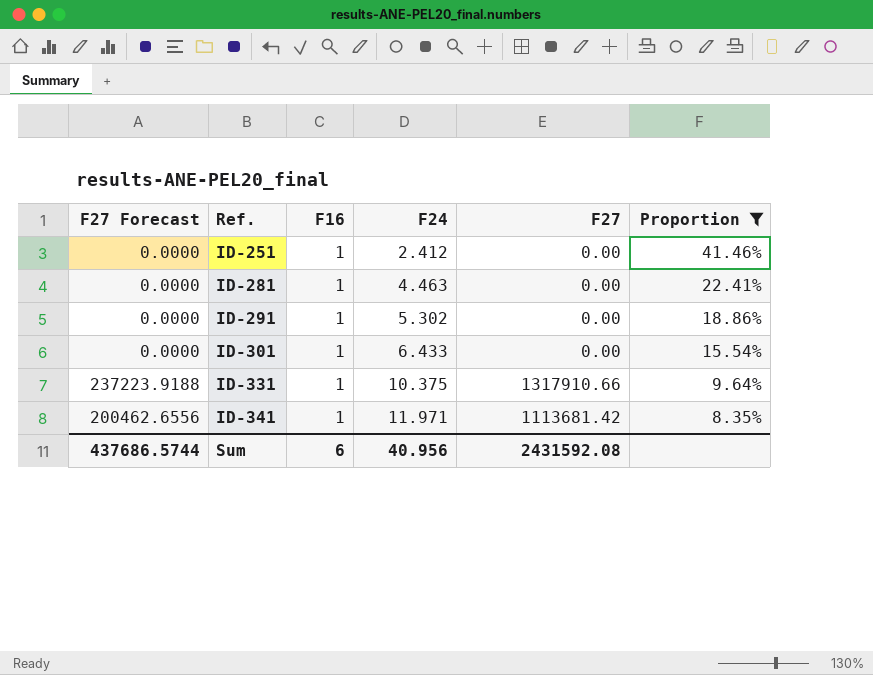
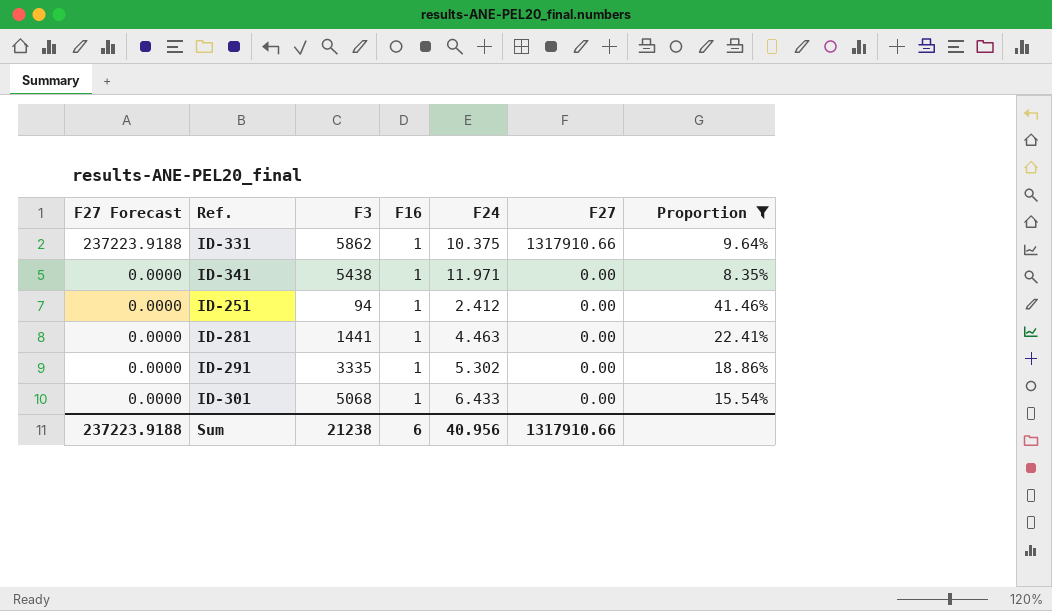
row order: Ref. ascending -> F27 Forecast descending
column F3 | position: none -> 3
ID-341 | F27 Forecast: 200462.6556 -> 0.0000
ID-341 | F27: 1113681.42 -> 0.00
Sum | F27 Forecast: 437686.5744 -> 237223.9188
Sum | F27: 2431592.08 -> 1317910.66

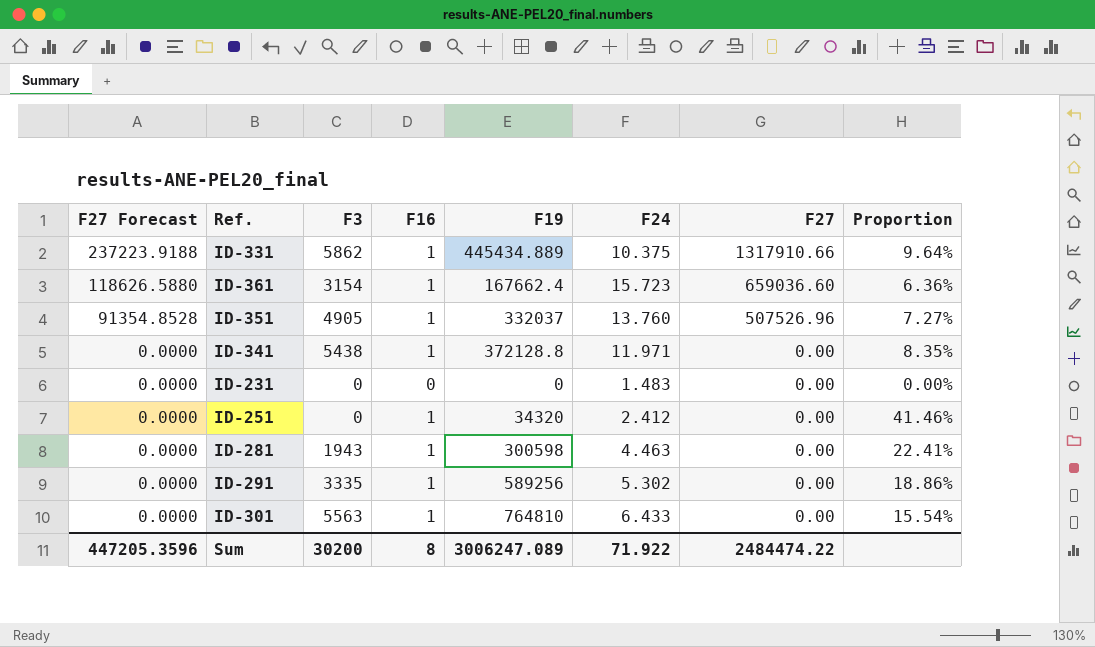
filter: Proportion >= 8.35% -> none
column F19 | position: none -> 5
ID-251 | F3: 94 -> 0
ID-281 | F3: 1441 -> 1943
ID-301 | F3: 5068 -> 5563
Sum | F27 Forecast: 237223.9188 -> 447205.3596
Sum | F3: 21238 -> 30200
Sum | F16: 6 -> 8
Sum | F24: 40.956 -> 71.922
Sum | F27: 1317910.66 -> 2484474.22

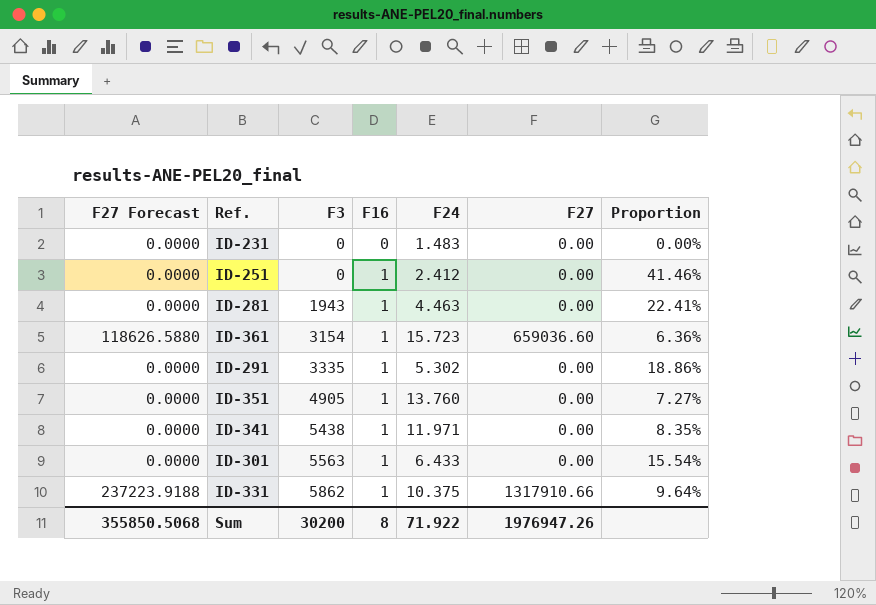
row order: F27 Forecast descending -> F3 ascending
column F19 | position: 5 -> none
ID-351 | F27 Forecast: 91354.8528 -> 0.0000
ID-351 | F27: 507526.96 -> 0.00
Sum | F27 Forecast: 447205.3596 -> 355850.5068
Sum | F27: 2484474.22 -> 1976947.26

